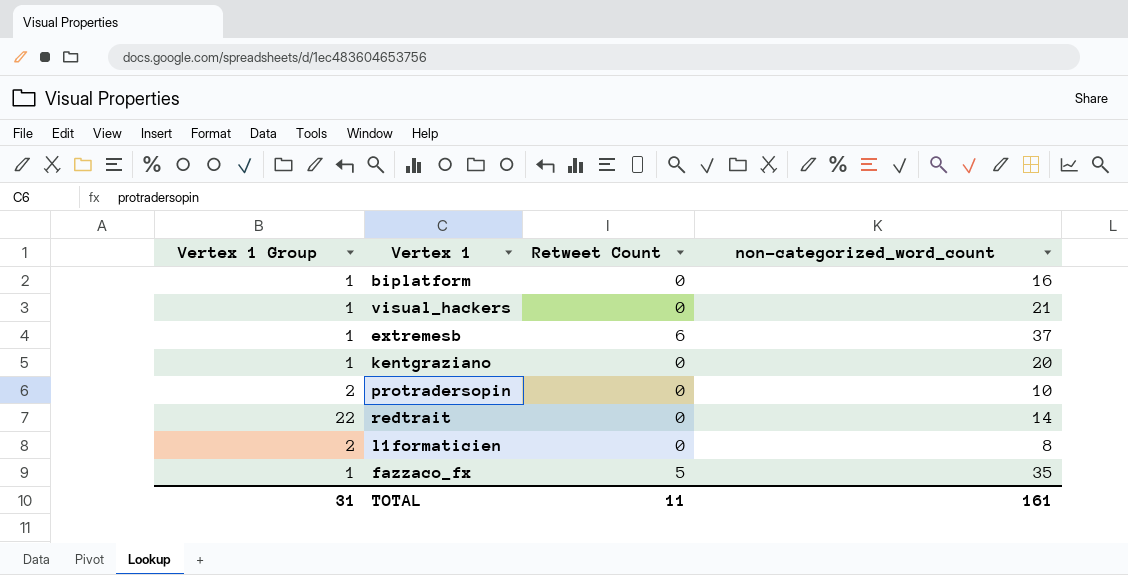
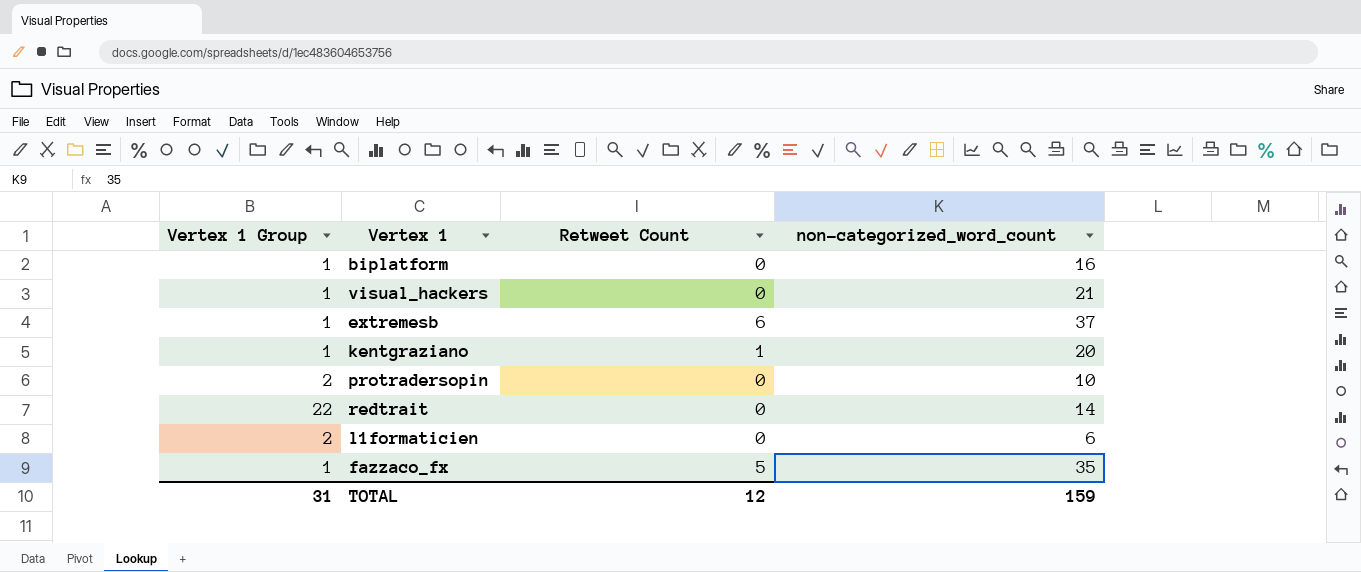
kentgraziano | Retweet Count: 0 -> 1
l1formaticien | non-categorized_word_count: 8 -> 6
TOTAL | Retweet Count: 11 -> 12
TOTAL | non-categorized_word_count: 161 -> 159

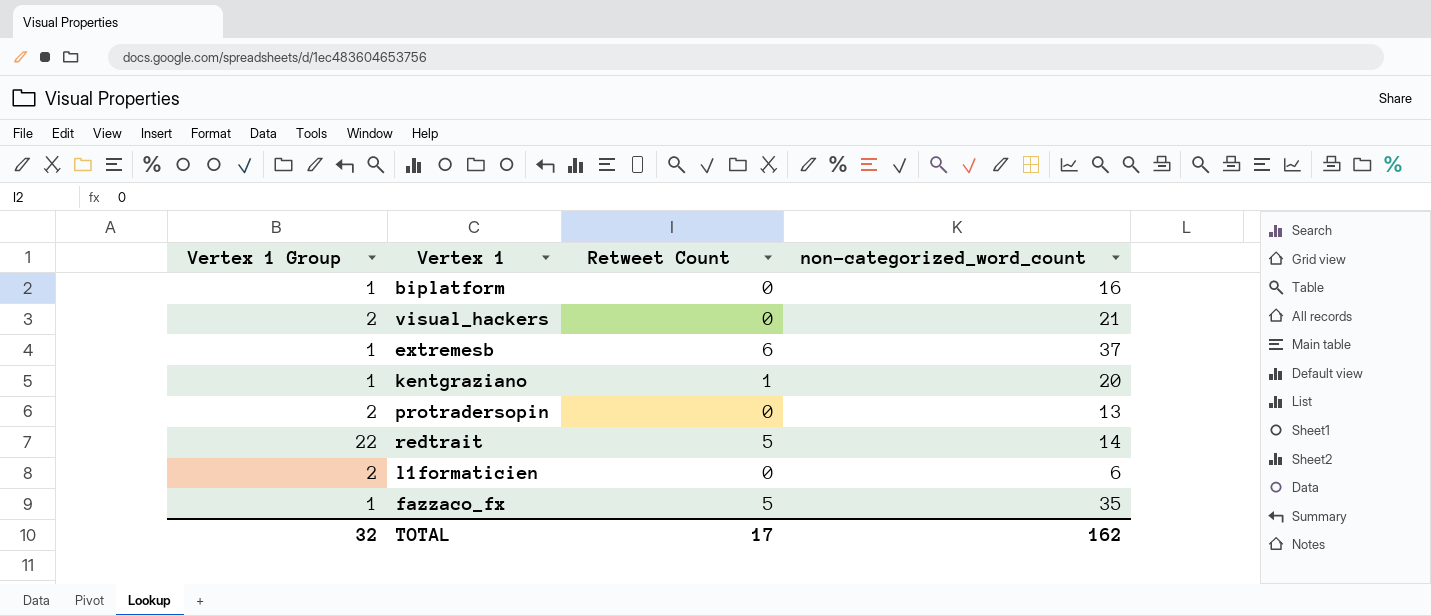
visual_hackers | Vertex 1 Group: 1 -> 2
protradersopin | non-categorized_word_count: 10 -> 13
redtrait | Retweet Count: 0 -> 5
TOTAL | Vertex 1 Group: 31 -> 32
TOTAL | Retweet Count: 12 -> 17
TOTAL | non-categorized_word_count: 159 -> 162

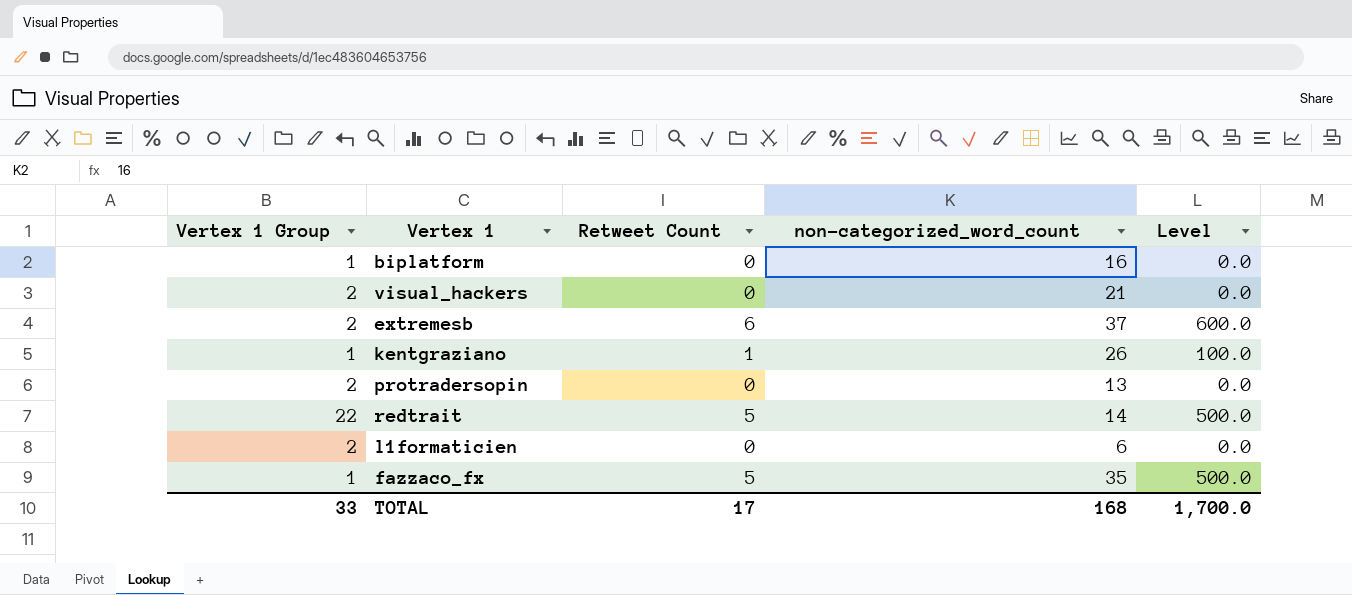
column Level | formula: none -> [Retweet Count] * 100
extremesb | Vertex 1 Group: 1 -> 2
kentgraziano | non-categorized_word_count: 20 -> 26
TOTAL | Vertex 1 Group: 32 -> 33
TOTAL | non-categorized_word_count: 162 -> 168

